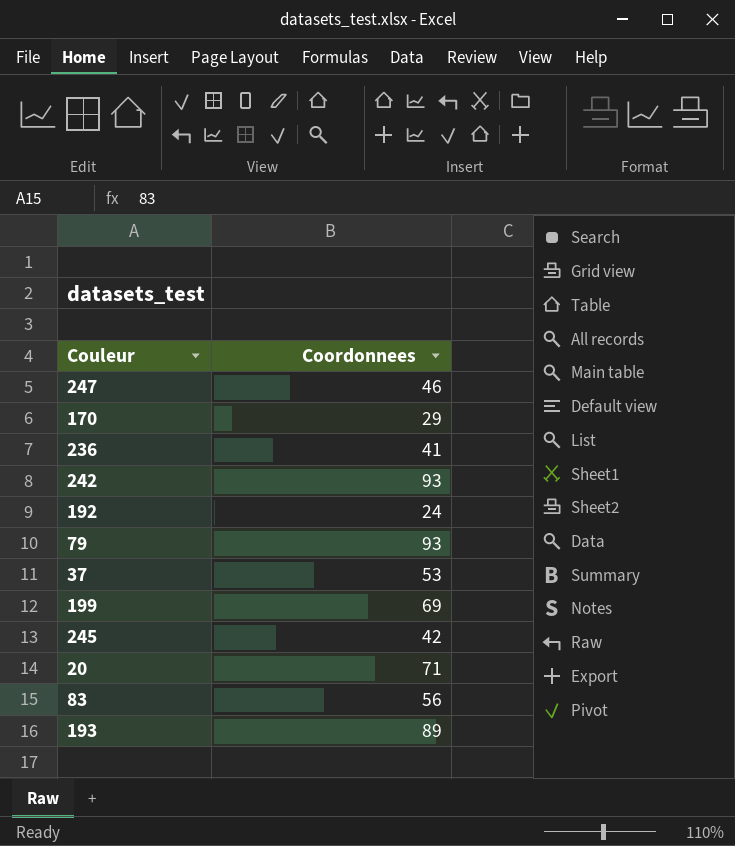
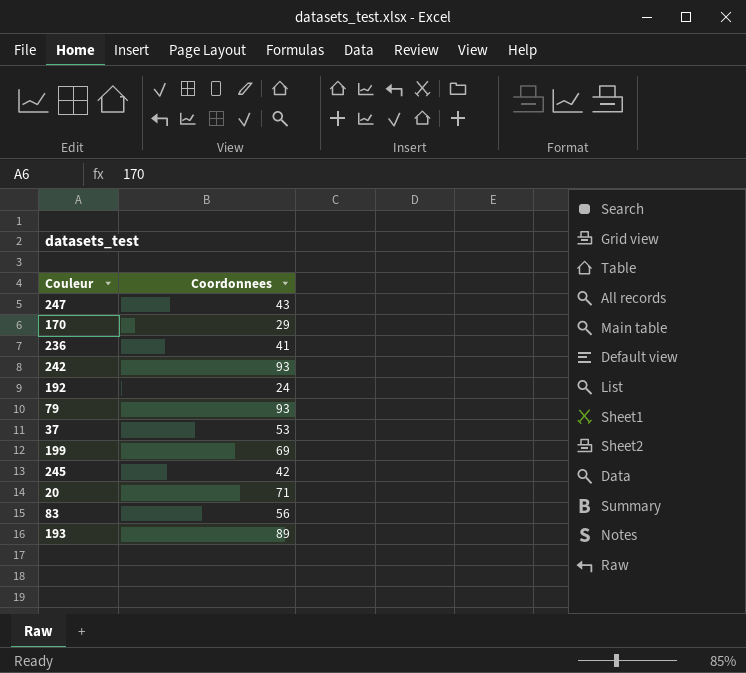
247 | Coordonnees: 46 -> 43

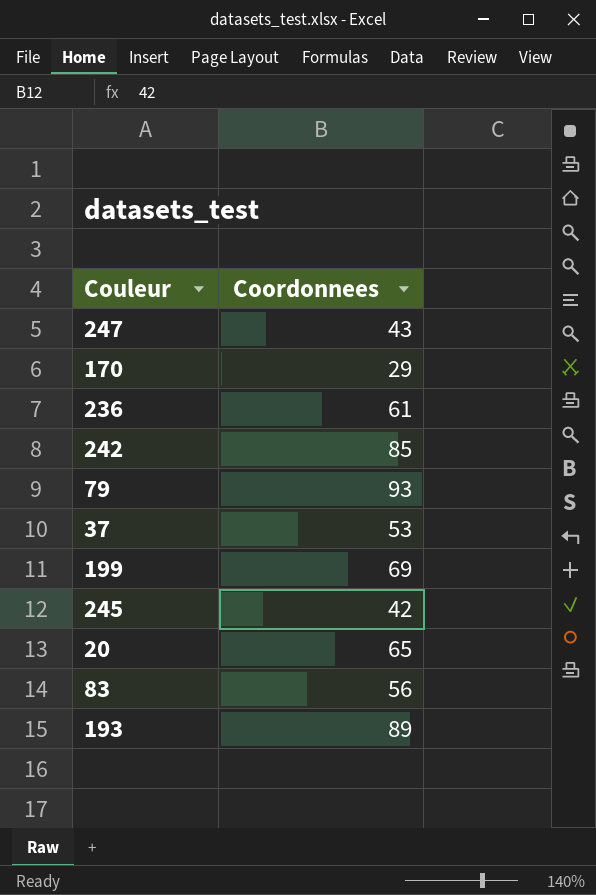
row 192: 24 -> none
236 | Coordonnees: 41 -> 61
242 | Coordonnees: 93 -> 85
20 | Coordonnees: 71 -> 65

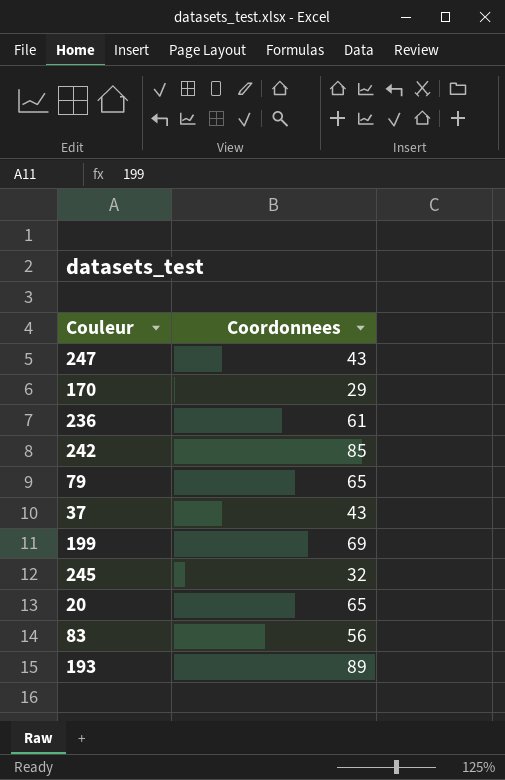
79 | Coordonnees: 93 -> 65
37 | Coordonnees: 53 -> 43
245 | Coordonnees: 42 -> 32

